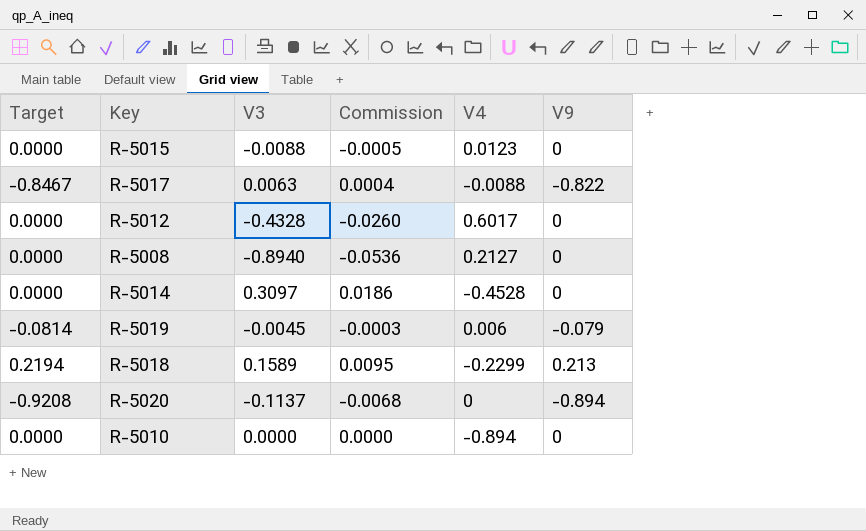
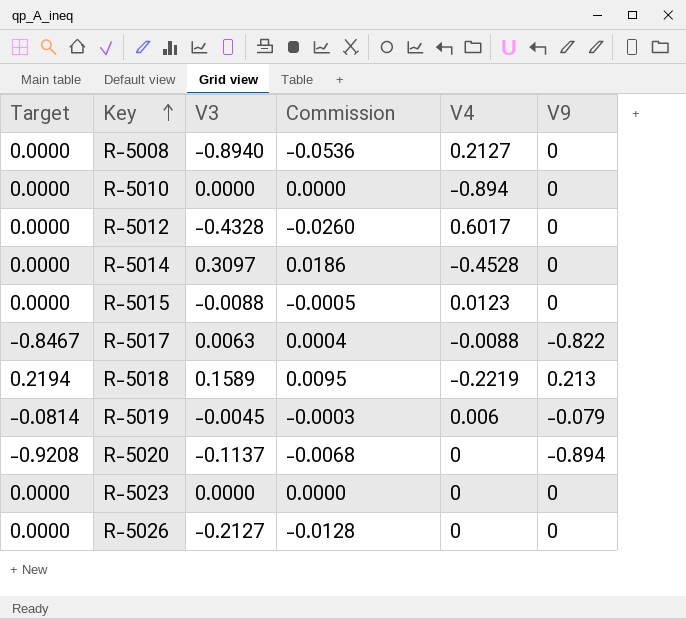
row order: none -> Key ascending
R-5018 | V4: -0.2299 -> -0.2219
row R-5023: none -> 0.0000 | 0.0000 | 0.0000 | 0 | 0
row R-5026: none -> 0.0000 | -0.2127 | -0.0128 | 0 | 0

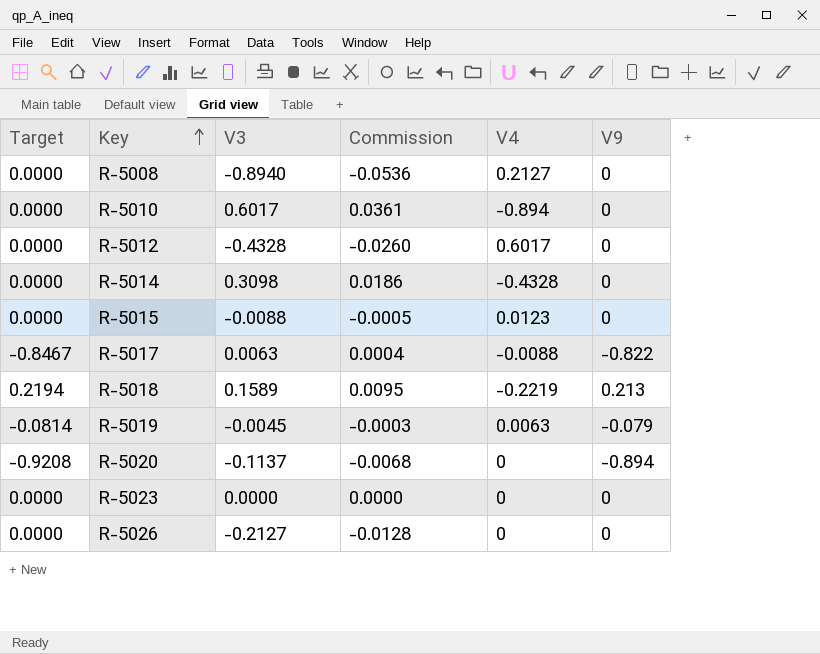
R-5010 | V3: 0.0000 -> 0.6017
R-5010 | Commission: 0.0000 -> 0.0361
R-5014 | V3: 0.3097 -> 0.3098
R-5014 | V4: -0.4528 -> -0.4328
R-5019 | V4: 0.006 -> 0.0063

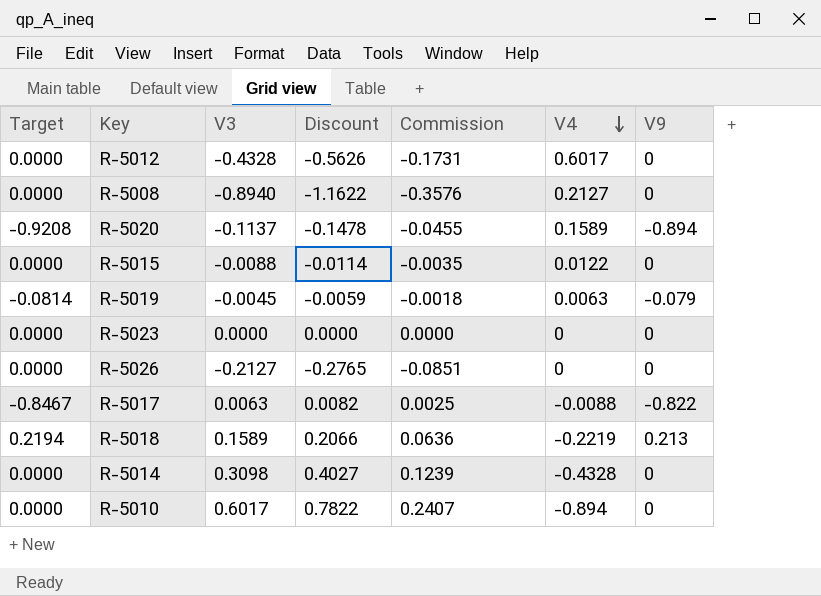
row order: Key ascending -> V4 descending
column Discount | formula: none -> [V3] * 1.3
column Commission | formula: [V3] * 0.06 -> [V3] * 0.4
R-5020 | V4: 0 -> 0.1589
R-5015 | V4: 0.0123 -> 0.0122

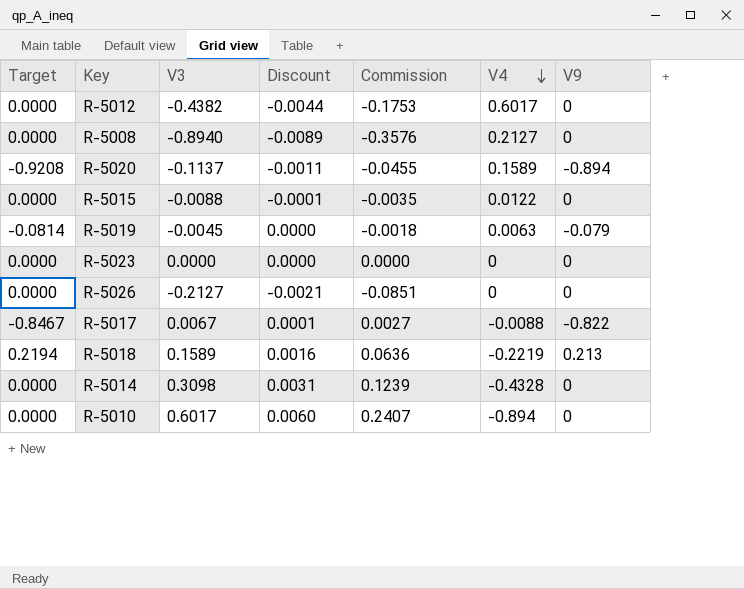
column Discount | formula: [V3] * 1.3 -> [V3] * 0.01
R-5012 | V3: -0.4328 -> -0.4382
R-5012 | Commission: -0.1731 -> -0.1753
R-5017 | V3: 0.0063 -> 0.0067
R-5017 | Commission: 0.0025 -> 0.0027

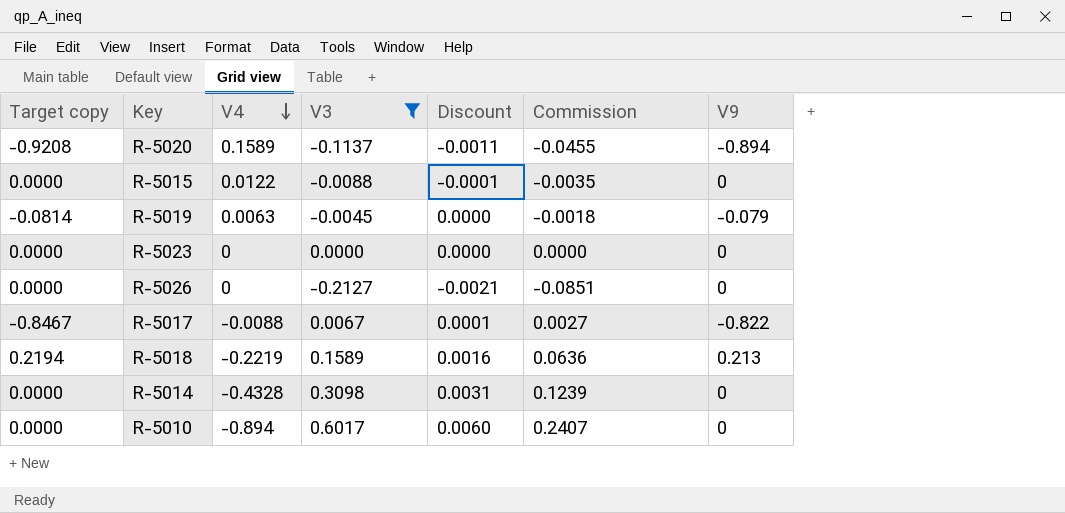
filter: none -> V3 >= -0.2127
column name: Target -> Target copy
column V4 | position: 6 -> 3

